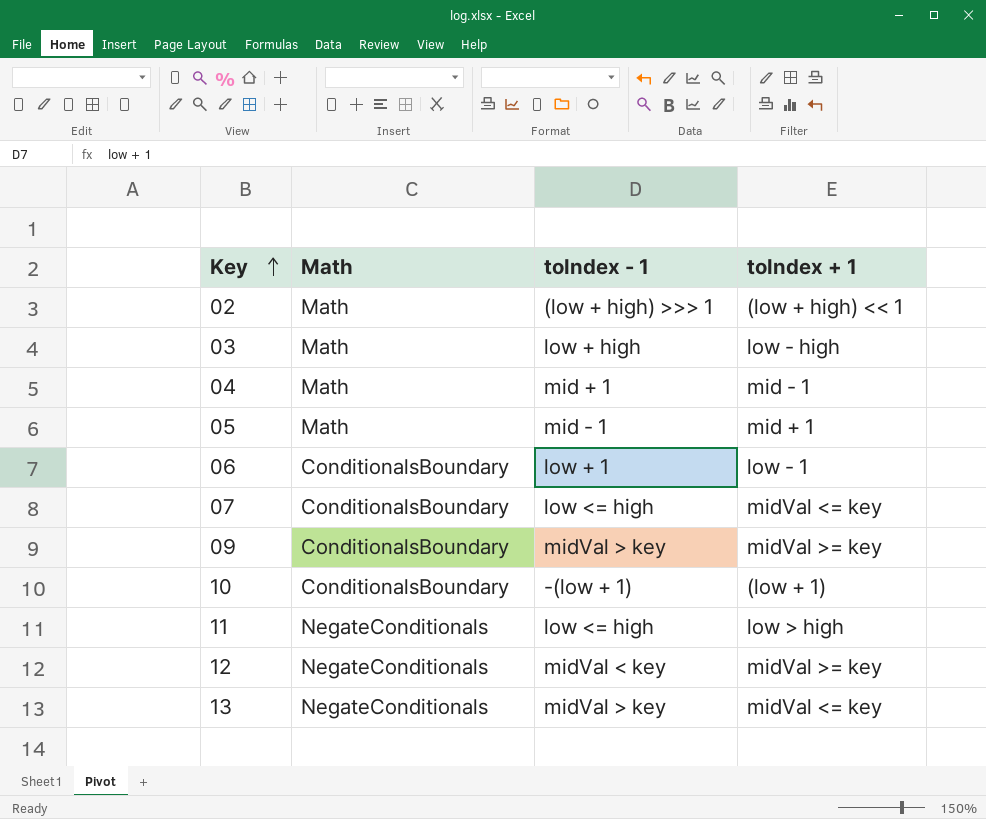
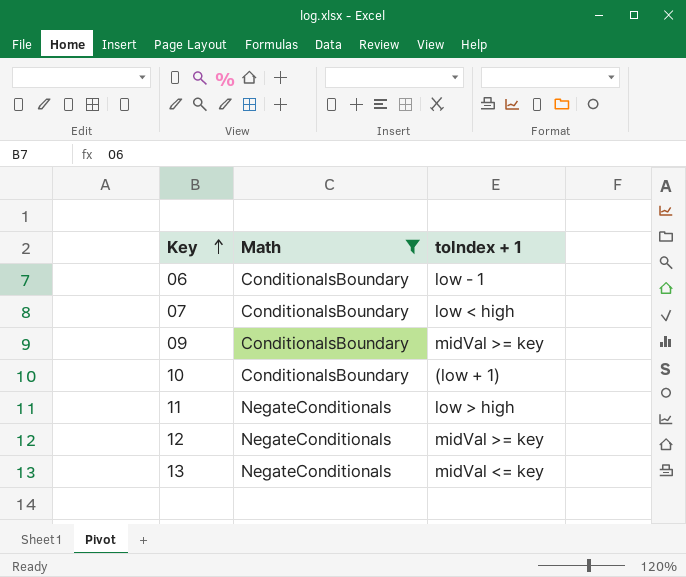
filter: none -> Math != Math
column toIndex - 1 | position: 3 -> none
07 | toIndex + 1: midVal <= key -> low < high

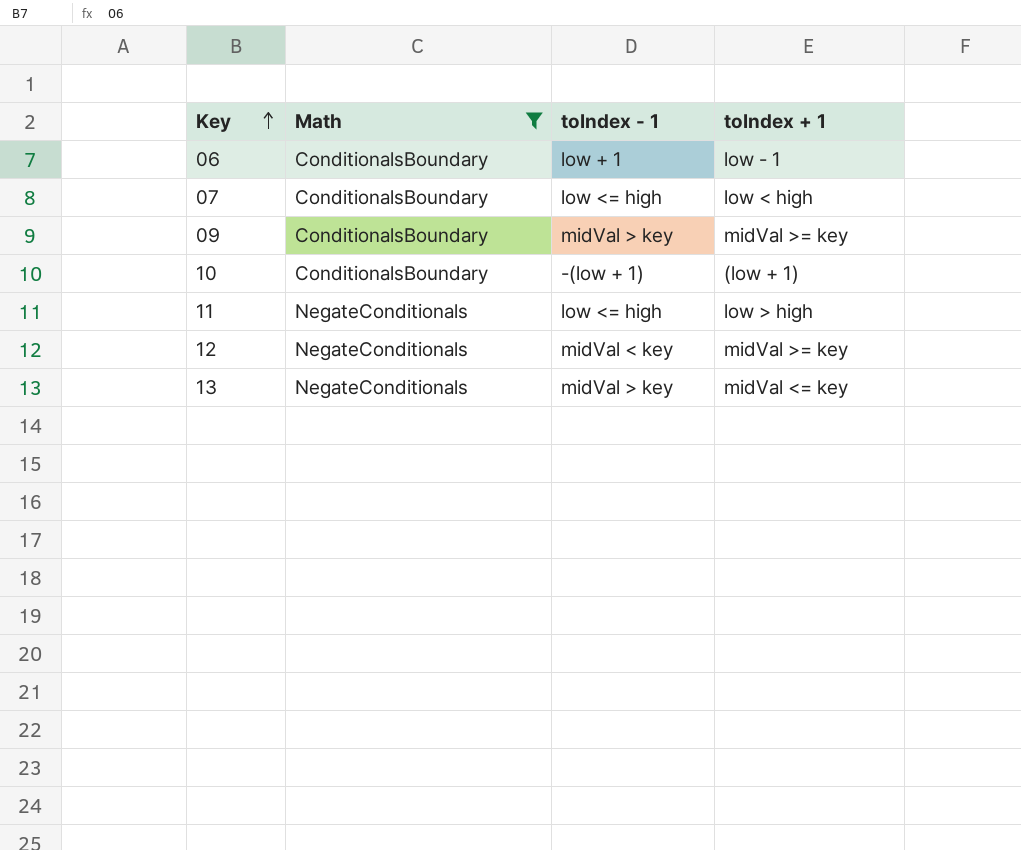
column toIndex - 1 | position: none -> 3

